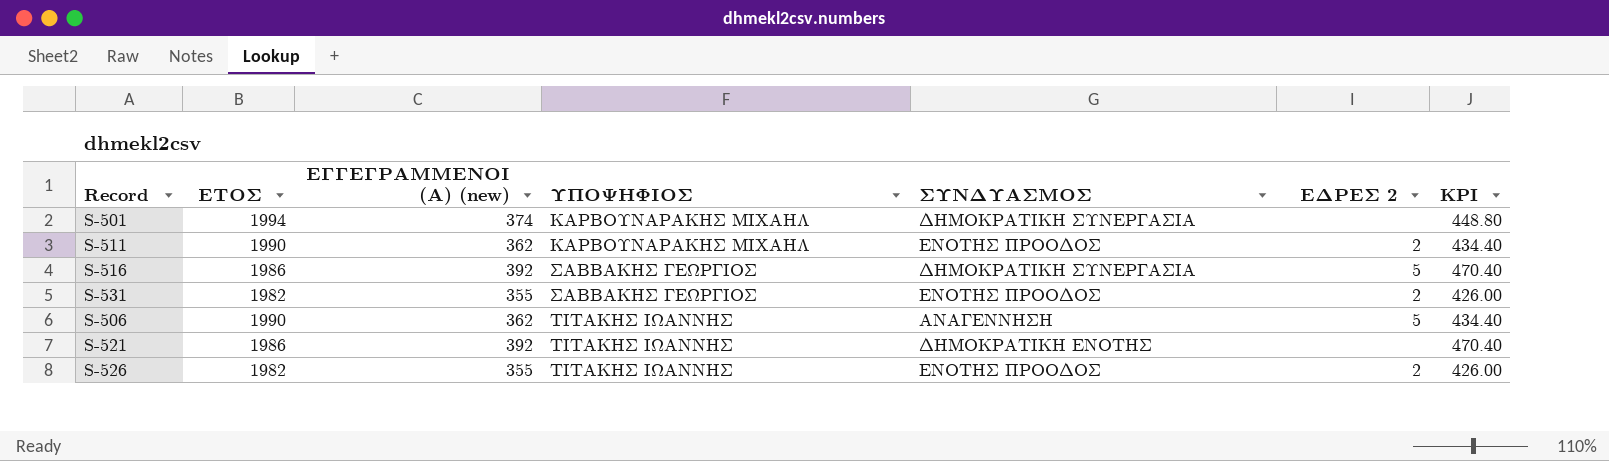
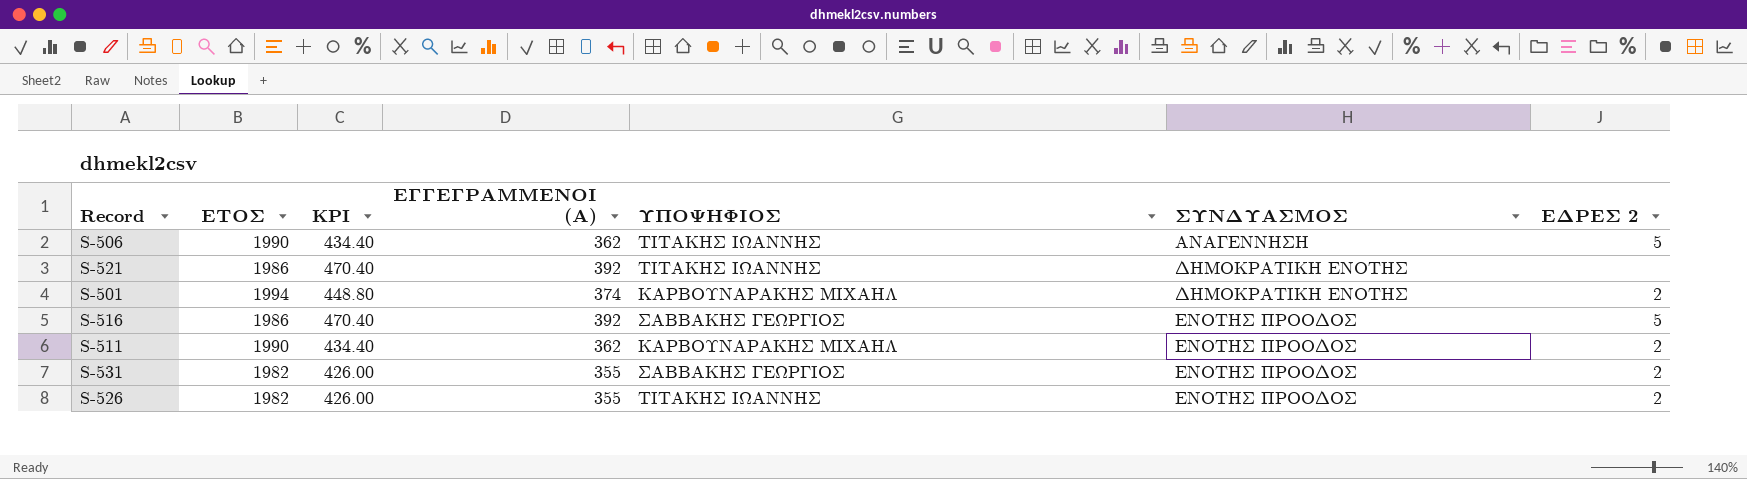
row order: ΥΠΟΨΗΦΙΟΣ ascending -> ΣΥΝΔΥΑΣΜΟΣ ascending
column KPI | position: 7 -> 3
column name: ΕΓΓΕΓΡΑΜΜΕΝΟΙ (Α) (new) -> ΕΓΓΕΓΡΑΜΜΕΝΟΙ (Α)
S-501 | ΣΥΝΔΥΑΣΜΟΣ: ΔΗΜΟΚΡΑΤΙΚΗ ΣΥΝΕΡΓΑΣΙΑ -> ΔΗΜΟΚΡΑΤΙΚΗ ΕΝΟΤΗΣ
S-501 | ΕΔΡΕΣ 2: none -> 2
S-516 | ΣΥΝΔΥΑΣΜΟΣ: ΔΗΜΟΚΡΑΤΙΚΗ ΣΥΝΕΡΓΑΣΙΑ -> ΕΝΟΤΗΣ ΠΡΟΟΔΟΣ

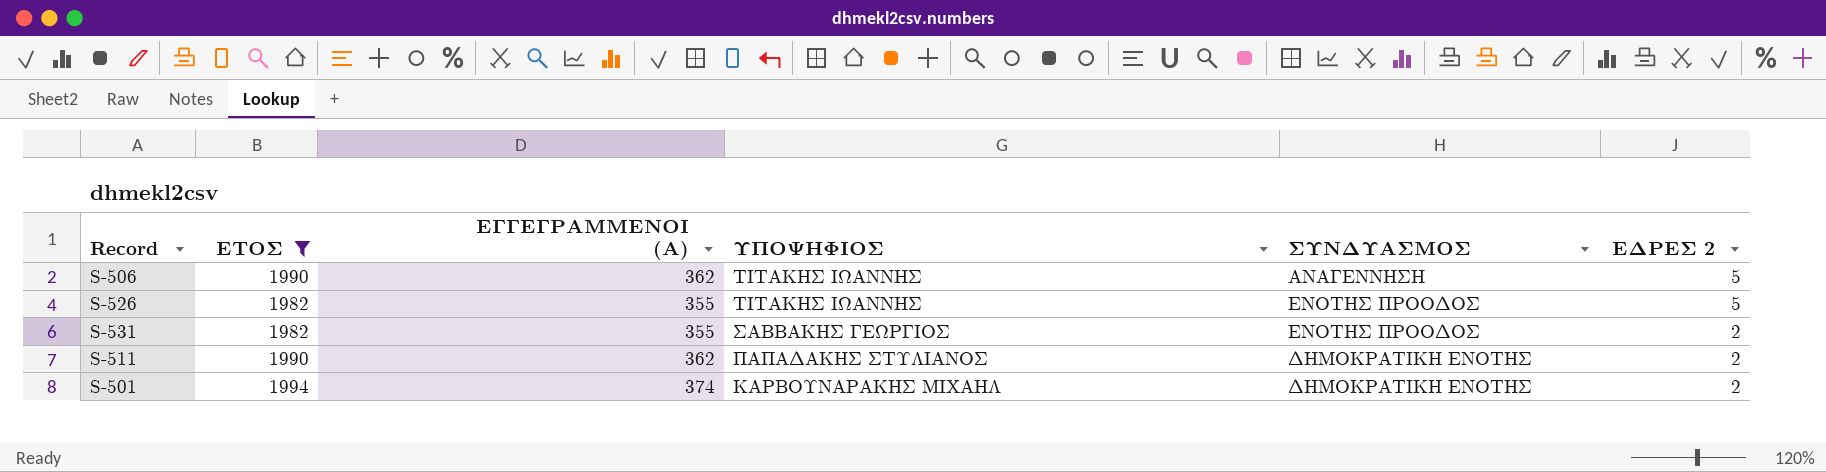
filter: none -> ΕΤΟΣ != 1986
row order: ΣΥΝΔΥΑΣΜΟΣ ascending -> ΥΠΟΨΗΦΙΟΣ descending
column KPI | formula: [ΕΓΓΕΓΡΑΜΜΕΝΟΙ (Α)] * 1.2 -> none
S-526 | ΕΔΡΕΣ 2: 2 -> 5
S-511 | ΥΠΟΨΗΦΙΟΣ: ΚΑΡΒΟΥΝΑΡΑΚΗΣ ΜΙΧΑΗΛ -> ΠΑΠΑΔΑΚΗΣ ΣΤΥΛΙΑΝΟΣ
S-511 | ΣΥΝΔΥΑΣΜΟΣ: ΕΝΟΤΗΣ ΠΡΟΟΔΟΣ -> ΔΗΜΟΚΡΑΤΙΚΗ ΕΝΟΤΗΣ

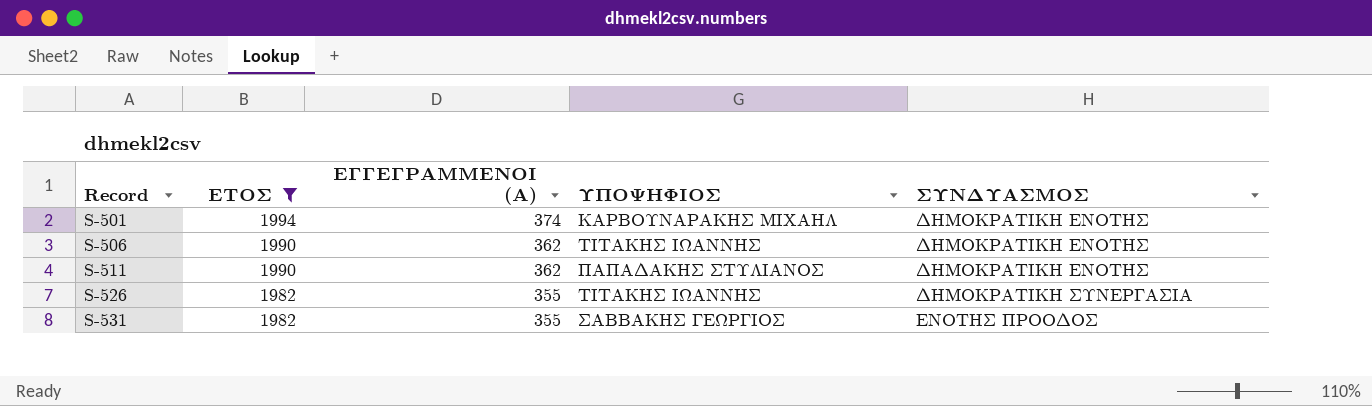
row order: ΥΠΟΨΗΦΙΟΣ descending -> Record ascending
column ΕΔΡΕΣ 2 | position: 6 -> none
S-506 | ΣΥΝΔΥΑΣΜΟΣ: ΑΝΑΓΕΝΝΗΣΗ -> ΔΗΜΟΚΡΑΤΙΚΗ ΕΝΟΤΗΣ
S-526 | ΣΥΝΔΥΑΣΜΟΣ: ΕΝΟΤΗΣ ΠΡΟΟΔΟΣ -> ΔΗΜΟΚΡΑΤΙΚΗ ΣΥΝΕΡΓΑΣΙΑ

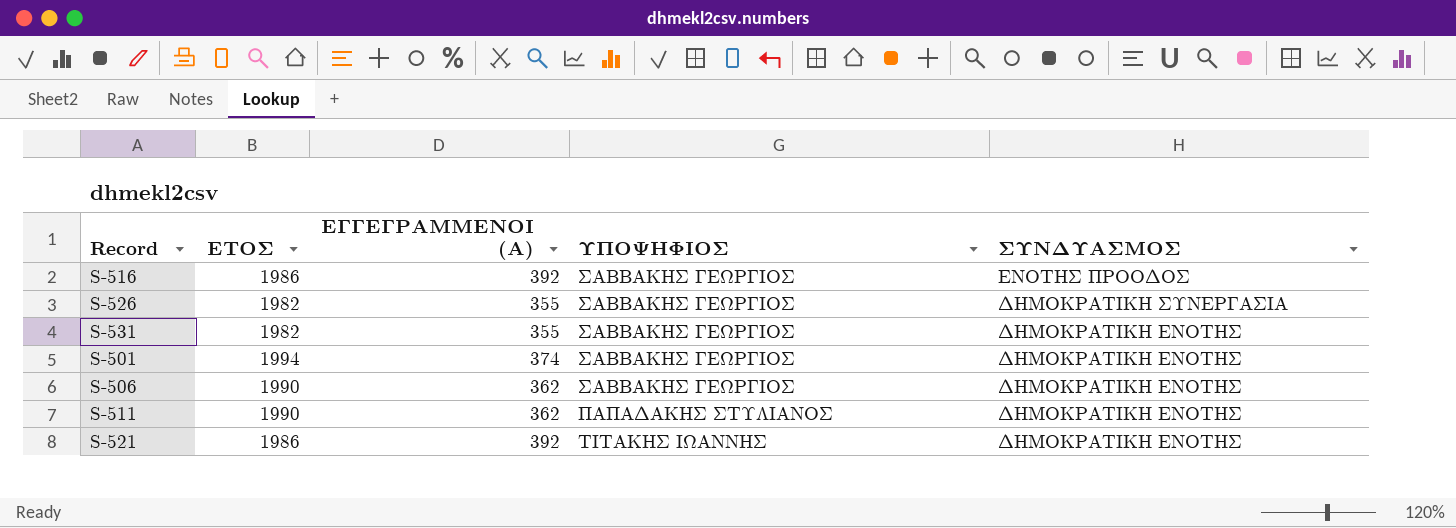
filter: ΕΤΟΣ != 1986 -> none
row order: Record ascending -> ΣΥΝΔΥΑΣΜΟΣ descending
S-526 | ΥΠΟΨΗΦΙΟΣ: ΤΙΤΑΚΗΣ ΙΩΑΝΝΗΣ -> ΣΑΒΒΑΚΗΣ ΓΕΩΡΓΙΟΣ
S-531 | ΣΥΝΔΥΑΣΜΟΣ: ΕΝΟΤΗΣ ΠΡΟΟΔΟΣ -> ΔΗΜΟΚΡΑΤΙΚΗ ΕΝΟΤΗΣ
S-501 | ΥΠΟΨΗΦΙΟΣ: ΚΑΡΒΟΥΝΑΡΑΚΗΣ ΜΙΧΑΗΛ -> ΣΑΒΒΑΚΗΣ ΓΕΩΡΓΙΟΣ
S-506 | ΥΠΟΨΗΦΙΟΣ: ΤΙΤΑΚΗΣ ΙΩΑΝΝΗΣ -> ΣΑΒΒΑΚΗΣ ΓΕΩΡΓΙΟΣ

